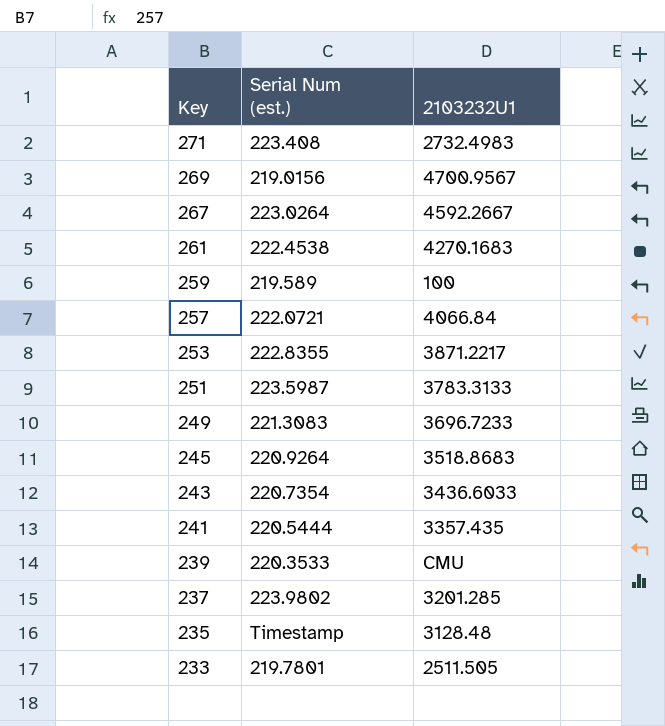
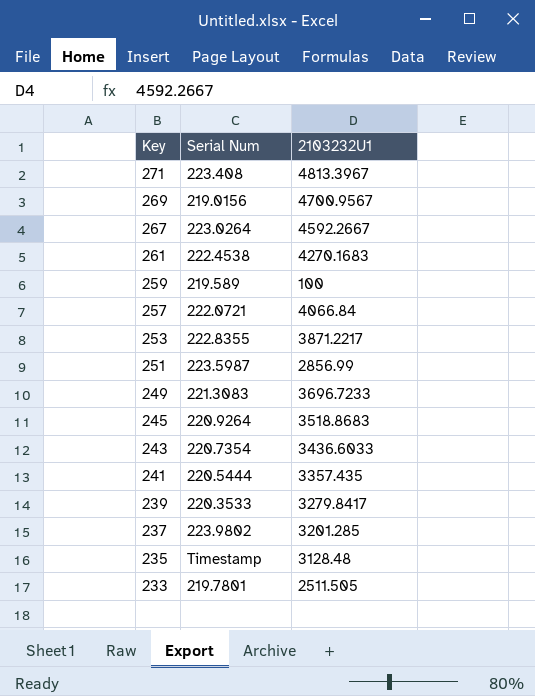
column name: Serial Num (est.) -> Serial Num
271 | 2103232U1: 2732.4983 -> 4813.3967
251 | 2103232U1: 3783.3133 -> 2856.99
239 | 2103232U1: CMU -> 3279.8417

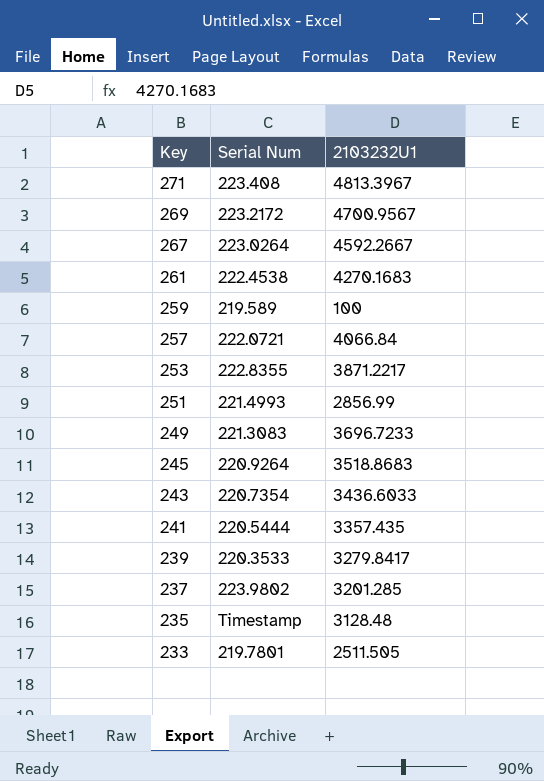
269 | Serial Num: 219.0156 -> 223.2172
251 | Serial Num: 223.5987 -> 221.4993

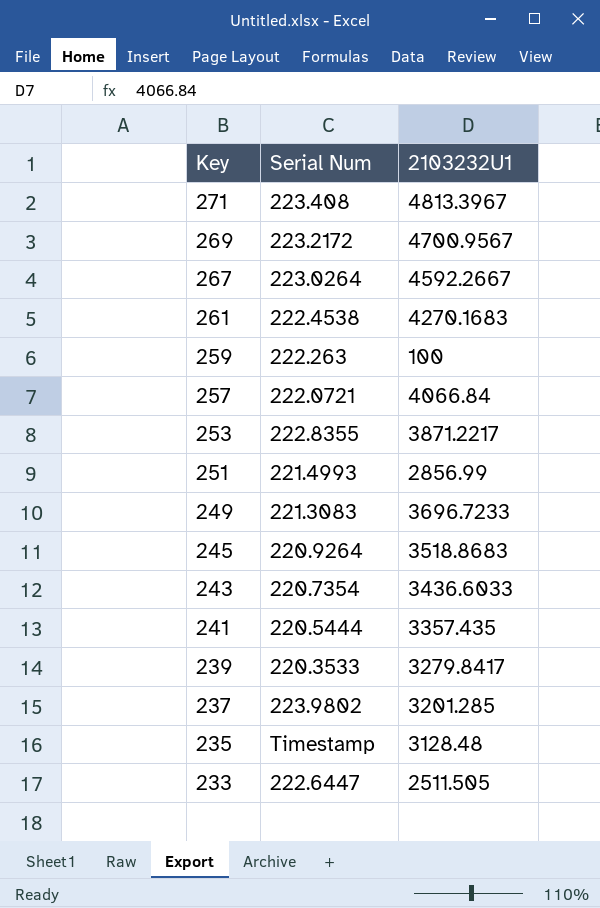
259 | Serial Num: 219.589 -> 222.263
233 | Serial Num: 219.7801 -> 222.6447

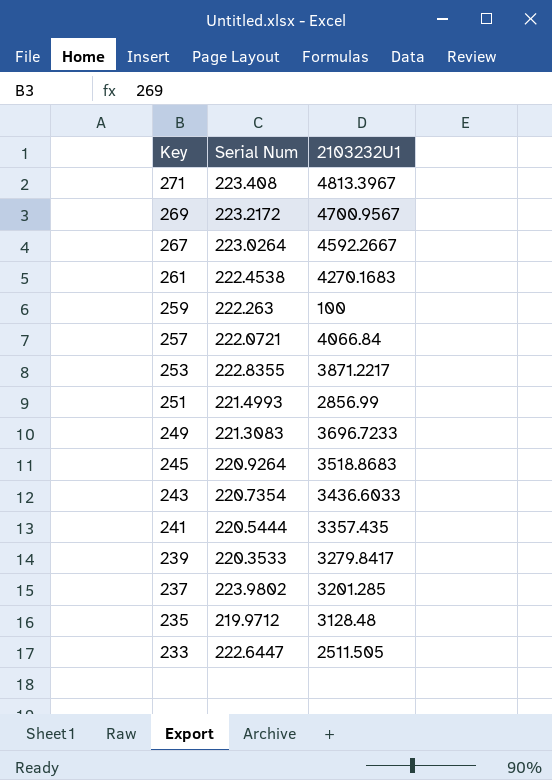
235 | Serial Num: Timestamp -> 219.9712

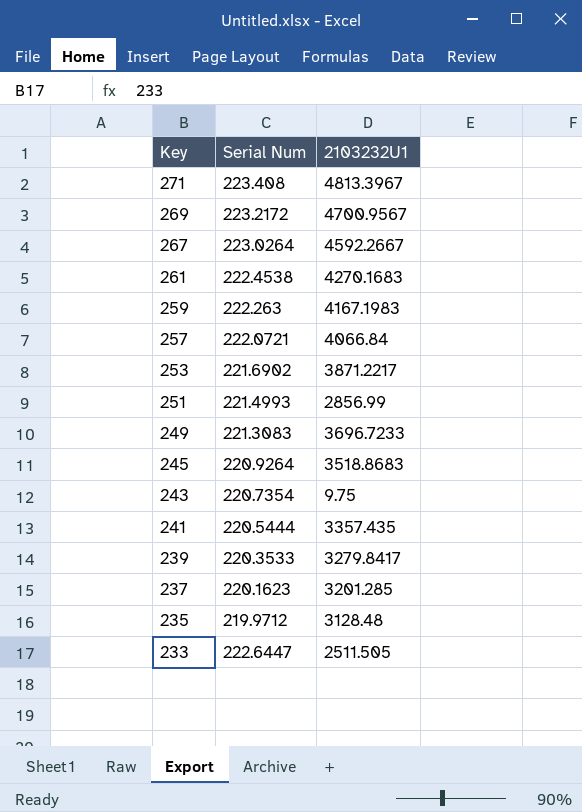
259 | 2103232U1: 100 -> 4167.1983
253 | Serial Num: 222.8355 -> 221.6902
243 | 2103232U1: 3436.6033 -> 9.75
237 | Serial Num: 223.9802 -> 220.1623

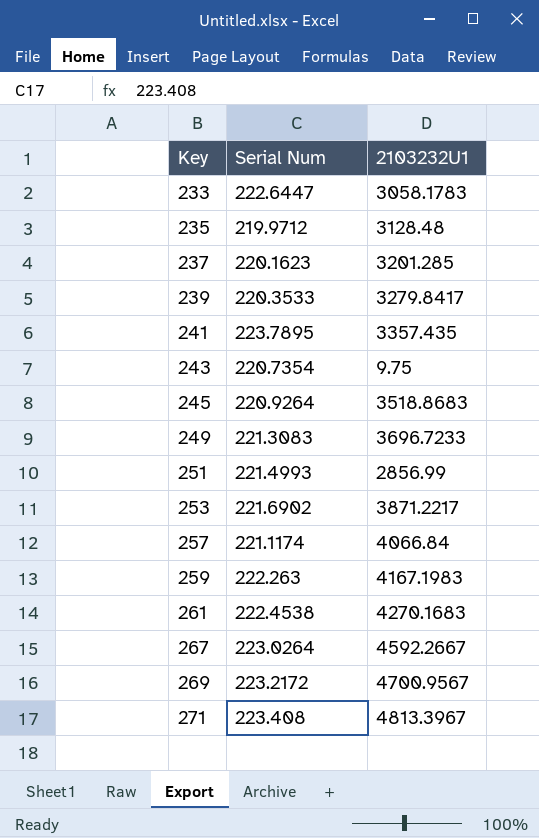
row order: Key descending -> Key ascending
233 | 2103232U1: 2511.505 -> 3058.1783
241 | Serial Num: 220.5444 -> 223.7895
257 | Serial Num: 222.0721 -> 221.1174

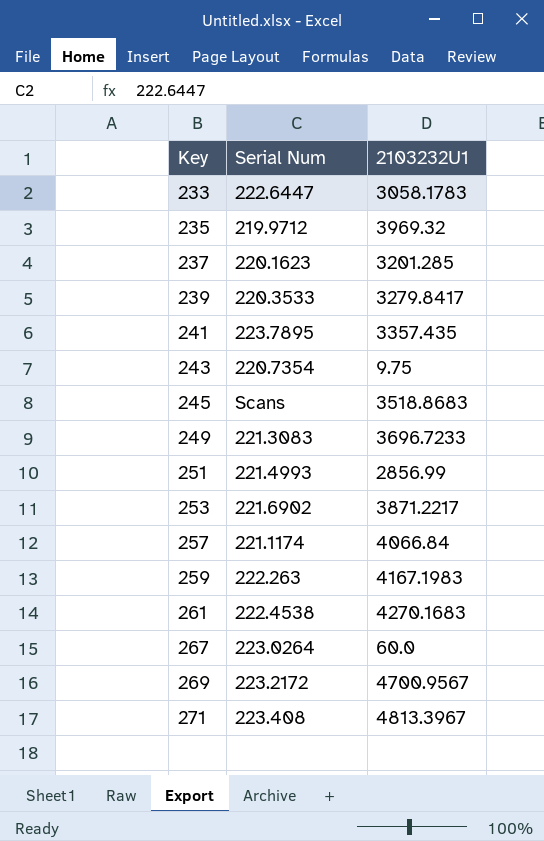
235 | 2103232U1: 3128.48 -> 3969.32
245 | Serial Num: 220.9264 -> Scans
267 | 2103232U1: 4592.2667 -> 60.0

